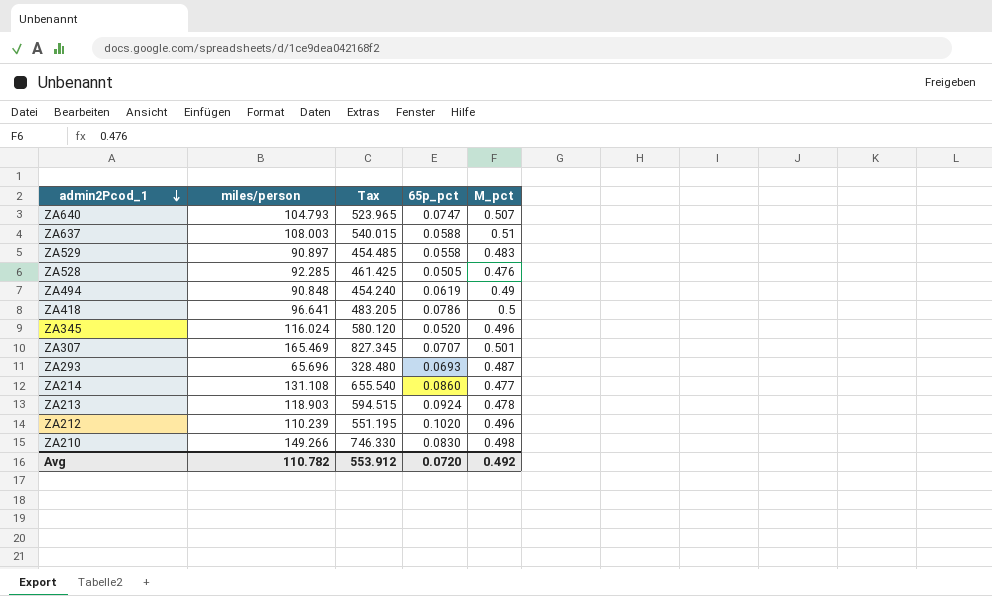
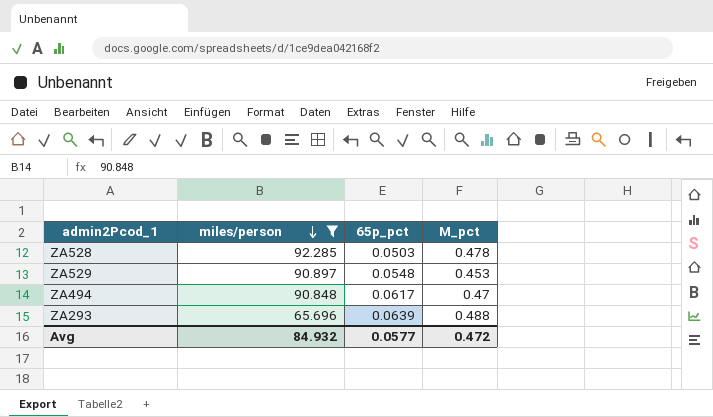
filter: none -> miles/person <= 92.285
row order: admin2Pcod_1 descending -> miles/person descending
column Tax | formula: [miles/person] * 5 -> none
ZA528 | 65p_pct: 0.0505 -> 0.0503
ZA528 | M_pct: 0.476 -> 0.478
ZA529 | 65p_pct: 0.0558 -> 0.0548
ZA529 | M_pct: 0.483 -> 0.453
ZA494 | 65p_pct: 0.0619 -> 0.0617
ZA494 | M_pct: 0.49 -> 0.47
ZA293 | 65p_pct: 0.0693 -> 0.0639
ZA293 | M_pct: 0.487 -> 0.488
Avg | miles/person: 110.782 -> 84.932
Avg | 65p_pct: 0.0720 -> 0.0577
Avg | M_pct: 0.492 -> 0.472

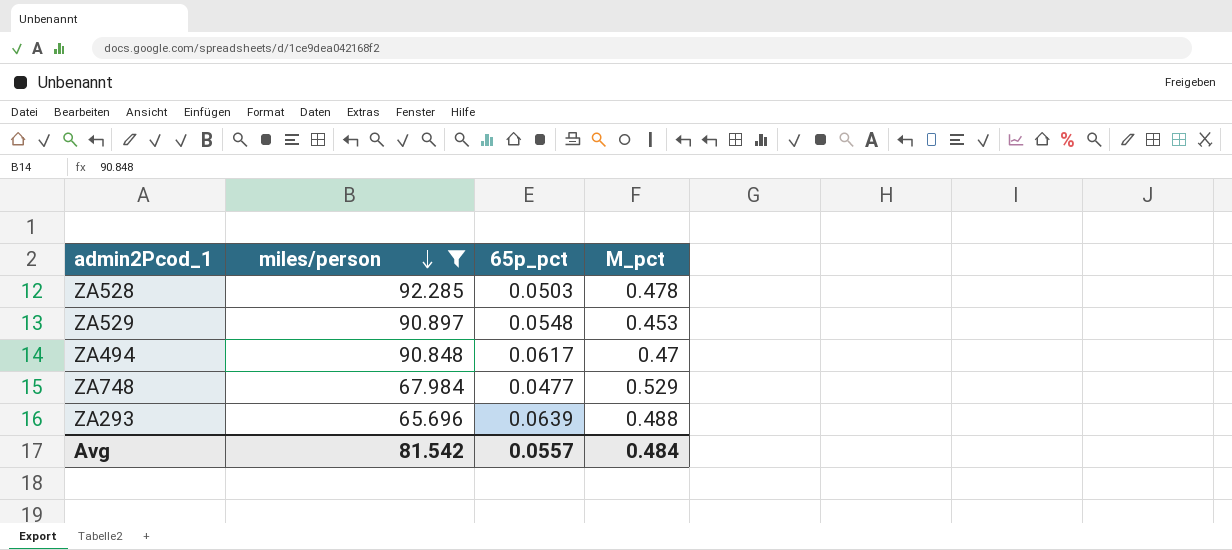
row ZA748: none -> 67.984 | 0.0477 | 0.529
Avg | miles/person: 84.932 -> 81.542
Avg | 65p_pct: 0.0577 -> 0.0557
Avg | M_pct: 0.472 -> 0.484

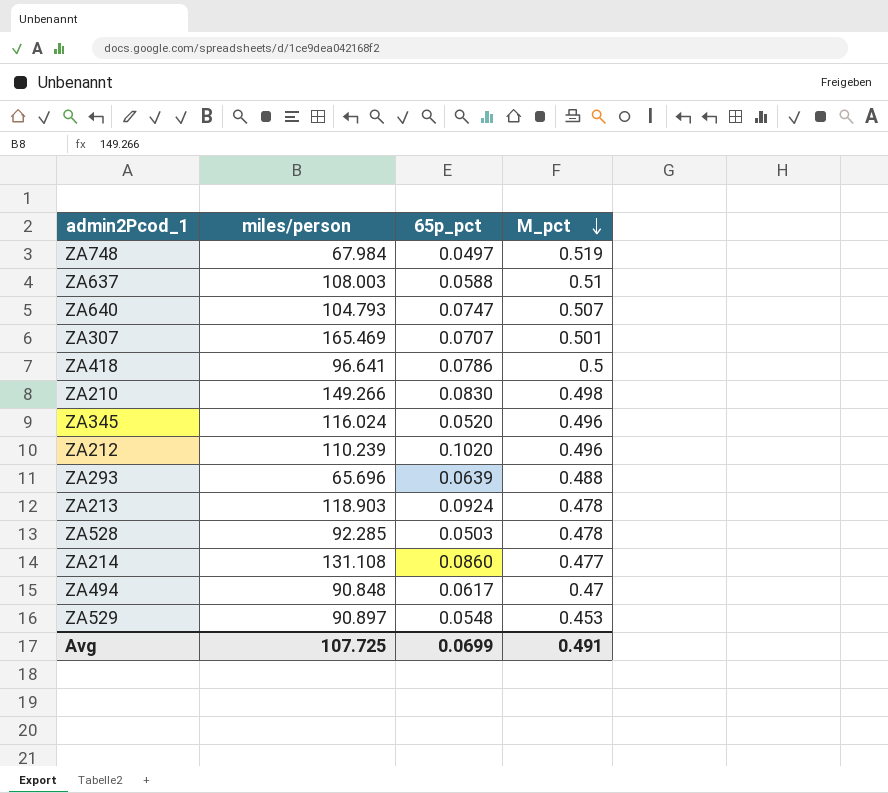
filter: miles/person <= 92.285 -> none
row order: miles/person descending -> M_pct descending
ZA748 | 65p_pct: 0.0477 -> 0.0497
ZA748 | M_pct: 0.529 -> 0.519
Avg | miles/person: 81.542 -> 107.725
Avg | 65p_pct: 0.0557 -> 0.0699
Avg | M_pct: 0.484 -> 0.491

